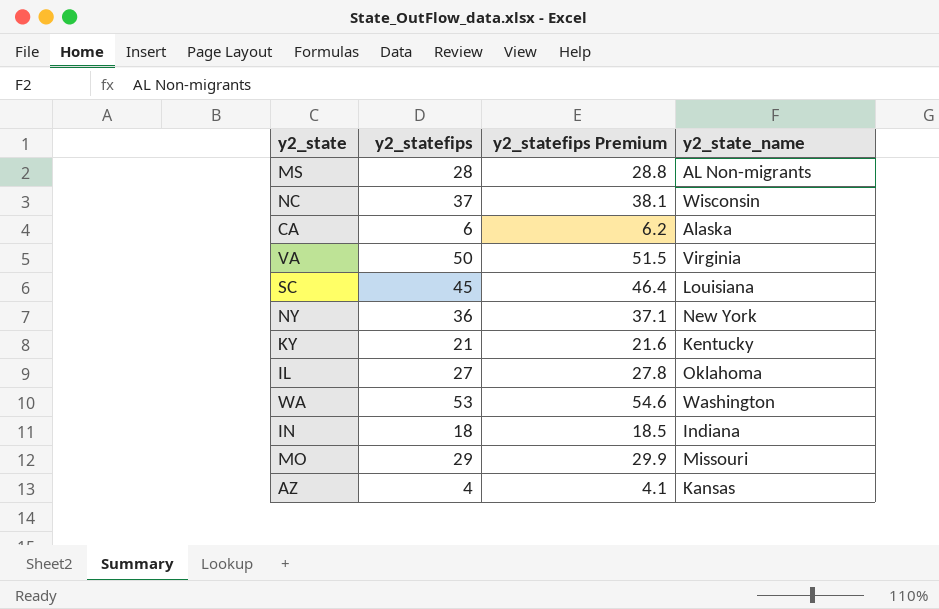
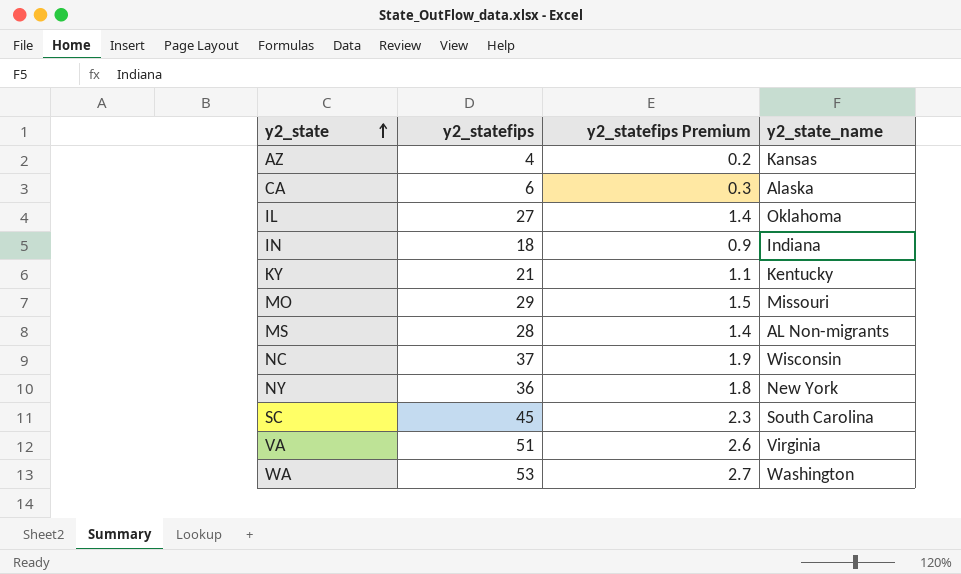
row order: none -> y2_state ascending
column y2_statefips Premium | formula: [y2_statefips] * 1.03 -> [y2_statefips] * 0.05
SC | y2_state_name: Louisiana -> South Carolina
VA | y2_statefips: 50 -> 51

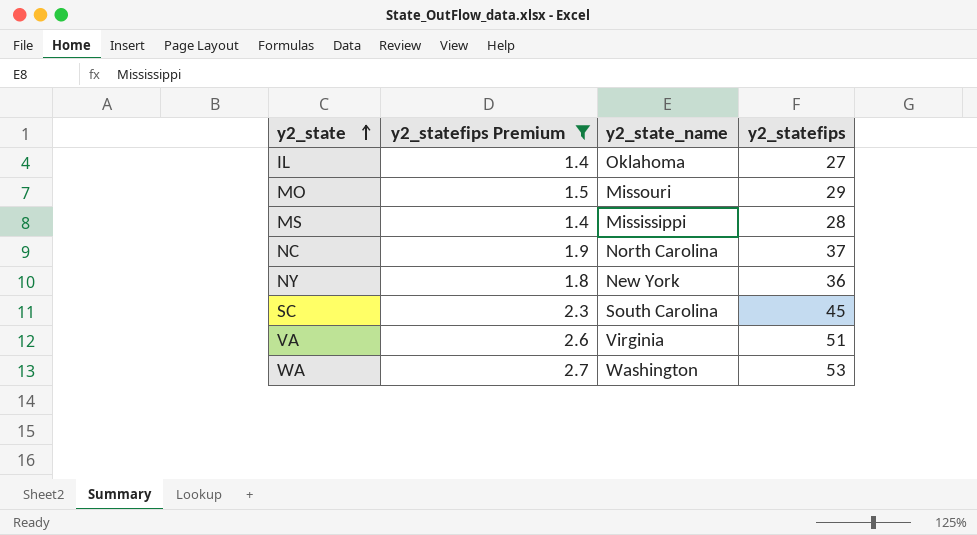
filter: none -> y2_statefips Premium >= 1.4
column y2_statefips | position: 2 -> 4
MS | y2_state_name: AL Non-migrants -> Mississippi
NC | y2_state_name: Wisconsin -> North Carolina

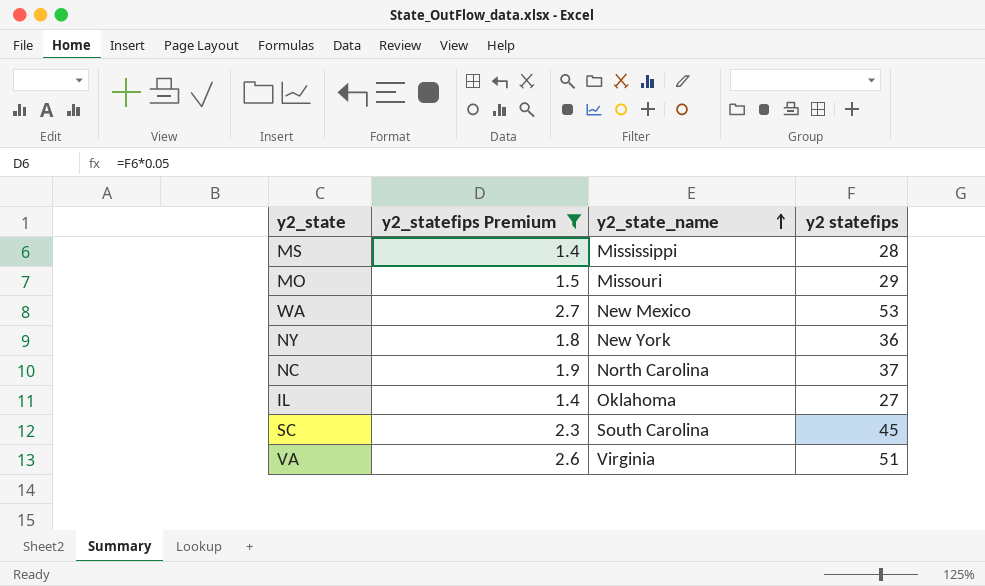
row order: y2_state ascending -> y2_state_name ascending
column name: y2_statefips -> y2 statefips
WA | y2_state_name: Washington -> New Mexico

